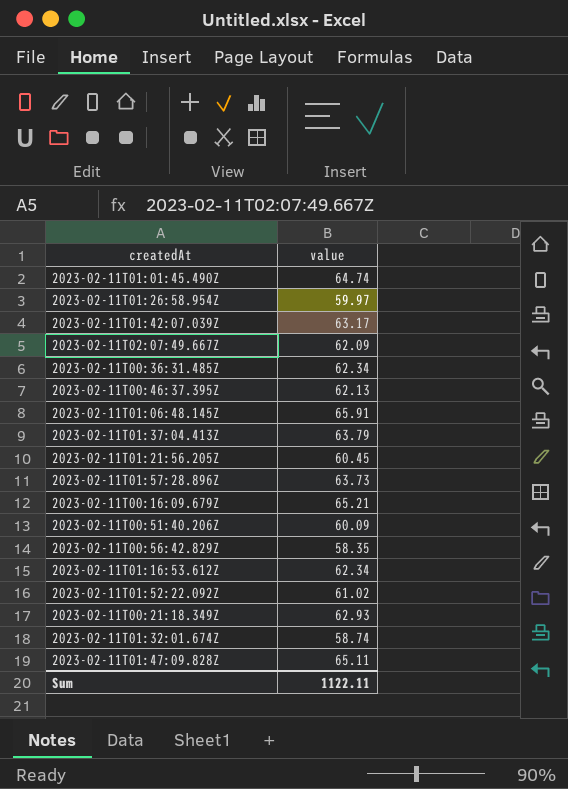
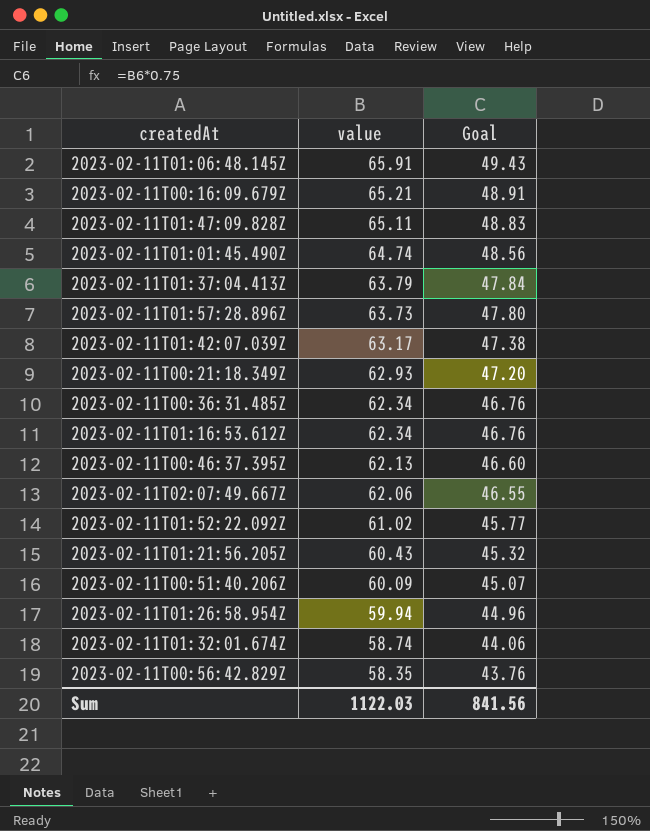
row order: none -> value descending
column Goal | formula: none -> [value] * 0.75
2023-02-11T02:07:49.667Z | value: 62.09 -> 62.06
2023-02-11T01:21:56.205Z | value: 60.45 -> 60.43
2023-02-11T01:26:58.954Z | value: 59.97 -> 59.94
Sum | value: 1122.11 -> 1122.03

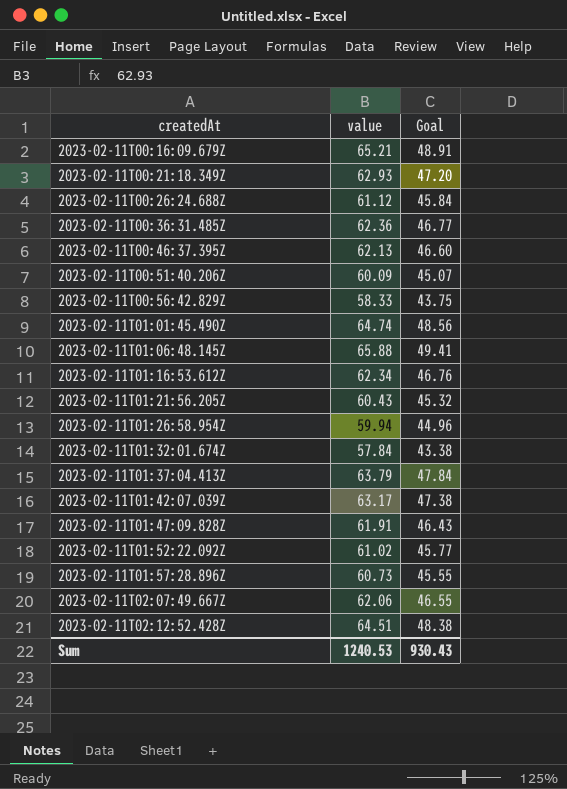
row order: value descending -> createdAt ascending
row 2023-02-11T00:26:24.688Z: none -> 61.12 | 45.84
2023-02-11T00:36:31.485Z | value: 62.34 -> 62.36
2023-02-11T00:36:31.485Z | Goal: 46.76 -> 46.77
2023-02-11T00:56:42.829Z | value: 58.35 -> 58.33
2023-02-11T00:56:42.829Z | Goal: 43.76 -> 43.75
2023-02-11T01:06:48.145Z | value: 65.91 -> 65.88
2023-02-11T01:06:48.145Z | Goal: 49.43 -> 49.41
2023-02-11T01:32:01.674Z | value: 58.74 -> 57.84
2023-02-11T01:32:01.674Z | Goal: 44.06 -> 43.38
2023-02-11T01:47:09.828Z | value: 65.11 -> 61.91
2023-02-11T01:47:09.828Z | Goal: 48.83 -> 46.43
2023-02-11T01:57:28.896Z | value: 63.73 -> 60.73
2023-02-11T01:57:28.896Z | Goal: 47.80 -> 45.55
row 2023-02-11T02:12:52.428Z: none -> 64.51 | 48.38
Sum | value: 1122.03 -> 1240.53
Sum | Goal: 841.56 -> 930.43

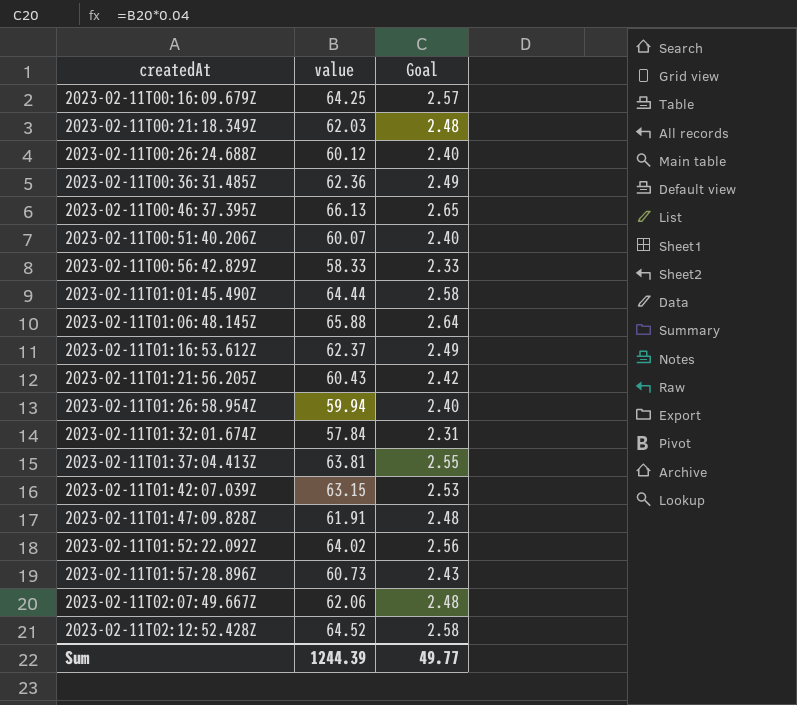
column Goal | formula: [value] * 0.75 -> [value] * 0.04
2023-02-11T00:16:09.679Z | value: 65.21 -> 64.25
2023-02-11T00:21:18.349Z | value: 62.93 -> 62.03
2023-02-11T00:26:24.688Z | value: 61.12 -> 60.12
2023-02-11T00:46:37.395Z | value: 62.13 -> 66.13
2023-02-11T00:51:40.206Z | value: 60.09 -> 60.07
2023-02-11T01:01:45.490Z | value: 64.74 -> 64.44
2023-02-11T01:16:53.612Z | value: 62.34 -> 62.37
2023-02-11T01:37:04.413Z | value: 63.79 -> 63.81
2023-02-11T01:42:07.039Z | value: 63.17 -> 63.15
2023-02-11T01:52:22.092Z | value: 61.02 -> 64.02
2023-02-11T02:12:52.428Z | value: 64.51 -> 64.52
Sum | value: 1240.53 -> 1244.39
Sum | Goal: 930.43 -> 49.77

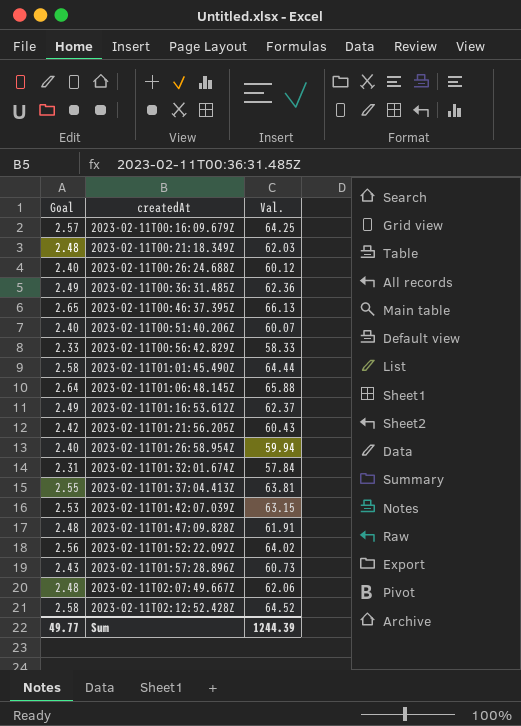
column Goal | position: 3 -> 1
column name: value -> Val.

